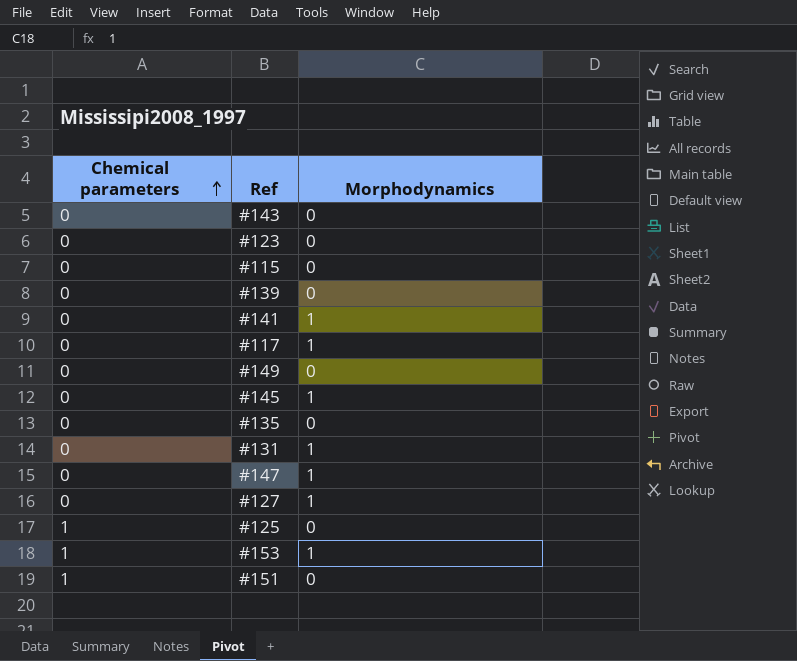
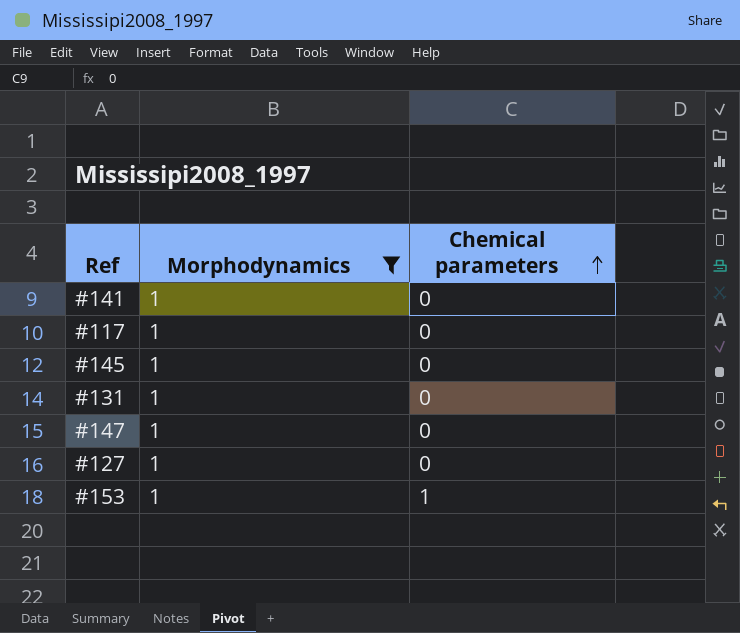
filter: none -> Morphodynamics = 1
column Chemical parameters | position: 1 -> 3

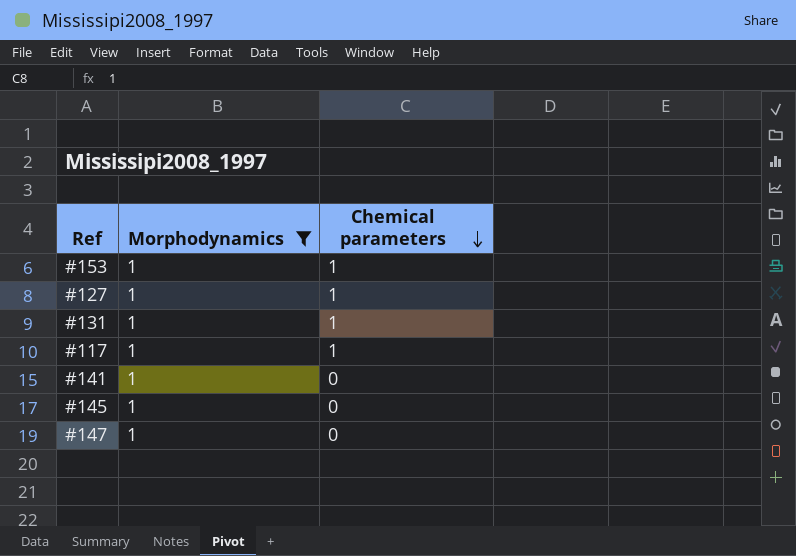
row order: Chemical parameters ascending -> Chemical parameters descending
#127 | Chemical parameters: 0 -> 1
#131 | Chemical parameters: 0 -> 1
#117 | Chemical parameters: 0 -> 1

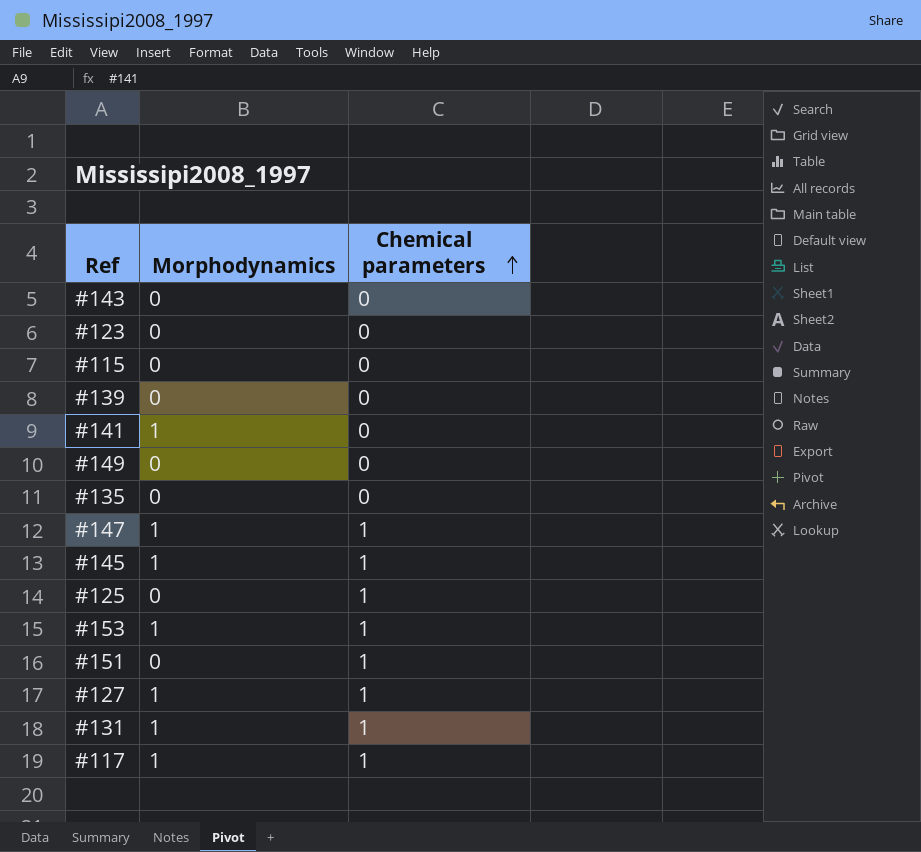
filter: Morphodynamics = 1 -> none
row order: Chemical parameters descending -> Chemical parameters ascending
#147 | Chemical parameters: 0 -> 1
#145 | Chemical parameters: 0 -> 1

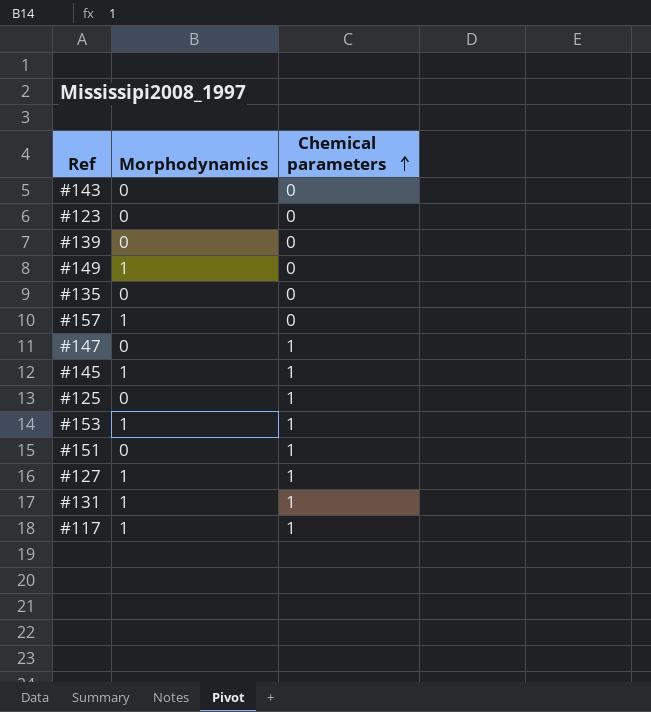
row #115: 0 | 0 -> none
row #141: 1 | 0 -> none
#149 | Morphodynamics: 0 -> 1
row #157: none -> 1 | 0
#147 | Morphodynamics: 1 -> 0

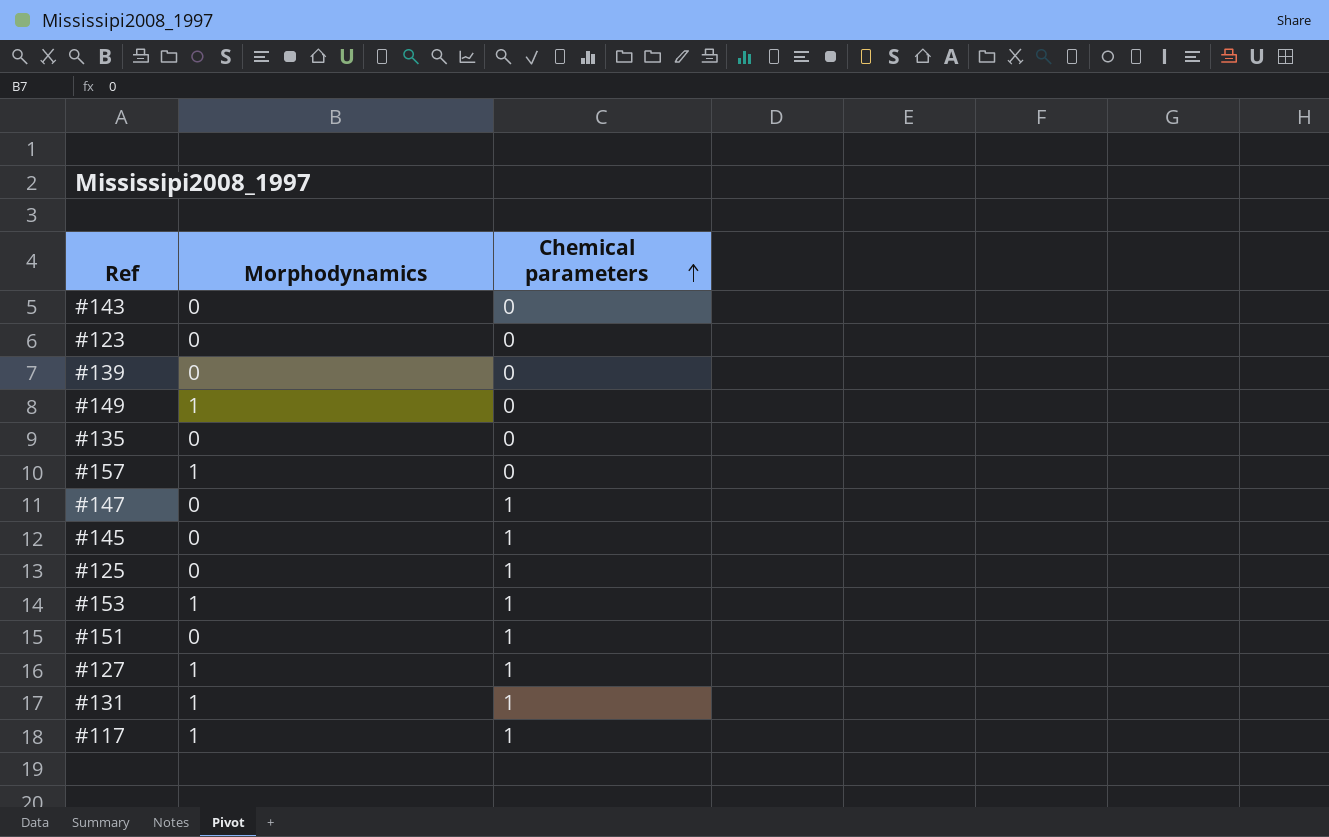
#145 | Morphodynamics: 1 -> 0

